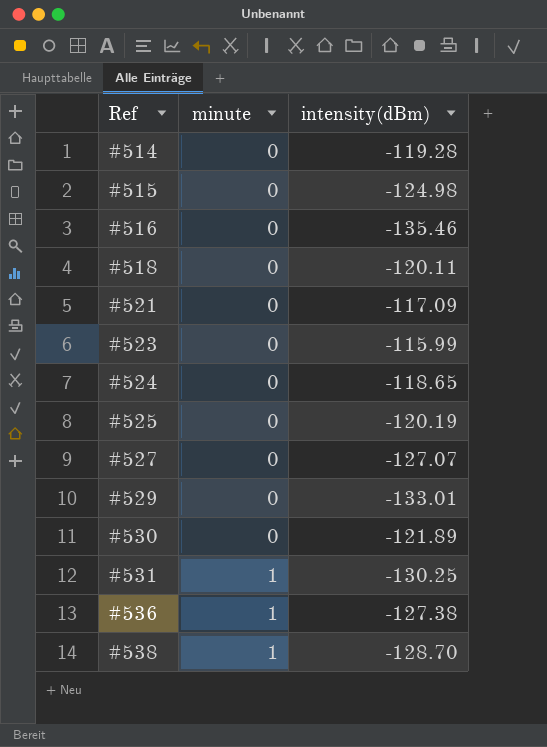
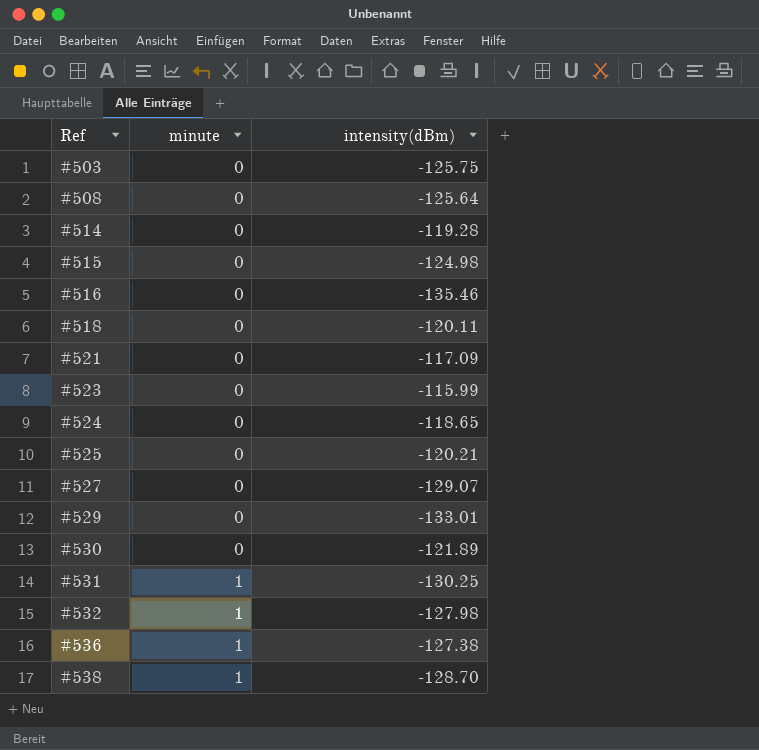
row #503: none -> 0 | -125.75
row #508: none -> 0 | -125.64
#525 | intensity(dBm): -120.19 -> -120.21
#527 | intensity(dBm): -127.07 -> -129.07
row #532: none -> 1 | -127.98

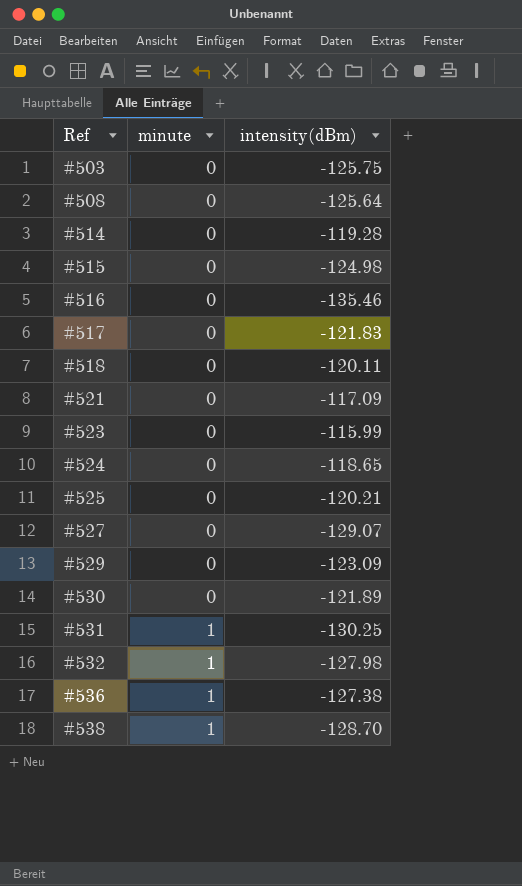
row #517: none -> 0 | -121.83
#529 | intensity(dBm): -133.01 -> -123.09

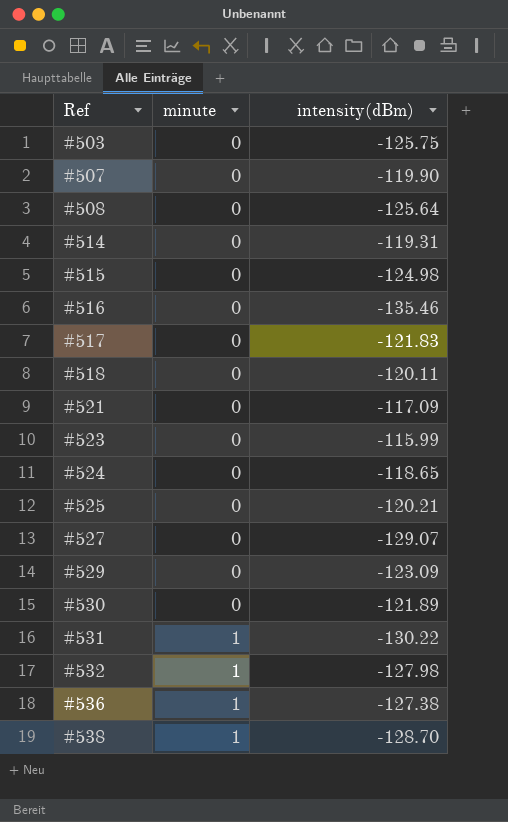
row #507: none -> 0 | -119.90
#514 | intensity(dBm): -119.28 -> -119.31
#531 | intensity(dBm): -130.25 -> -130.22

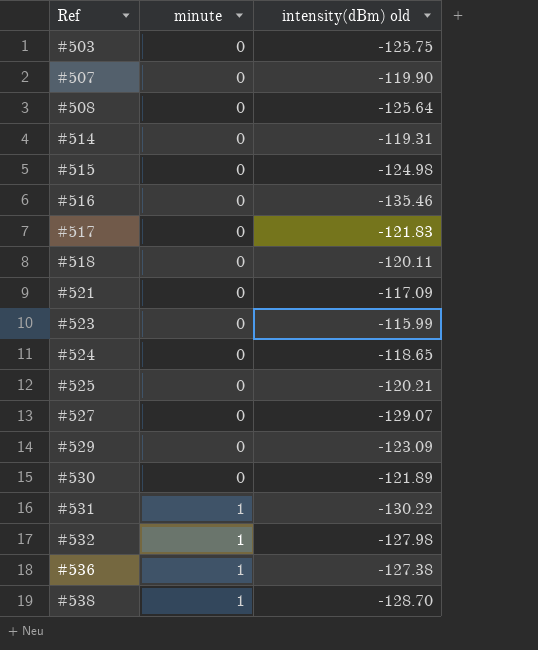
column name: intensity(dBm) -> intensity(dBm) old

